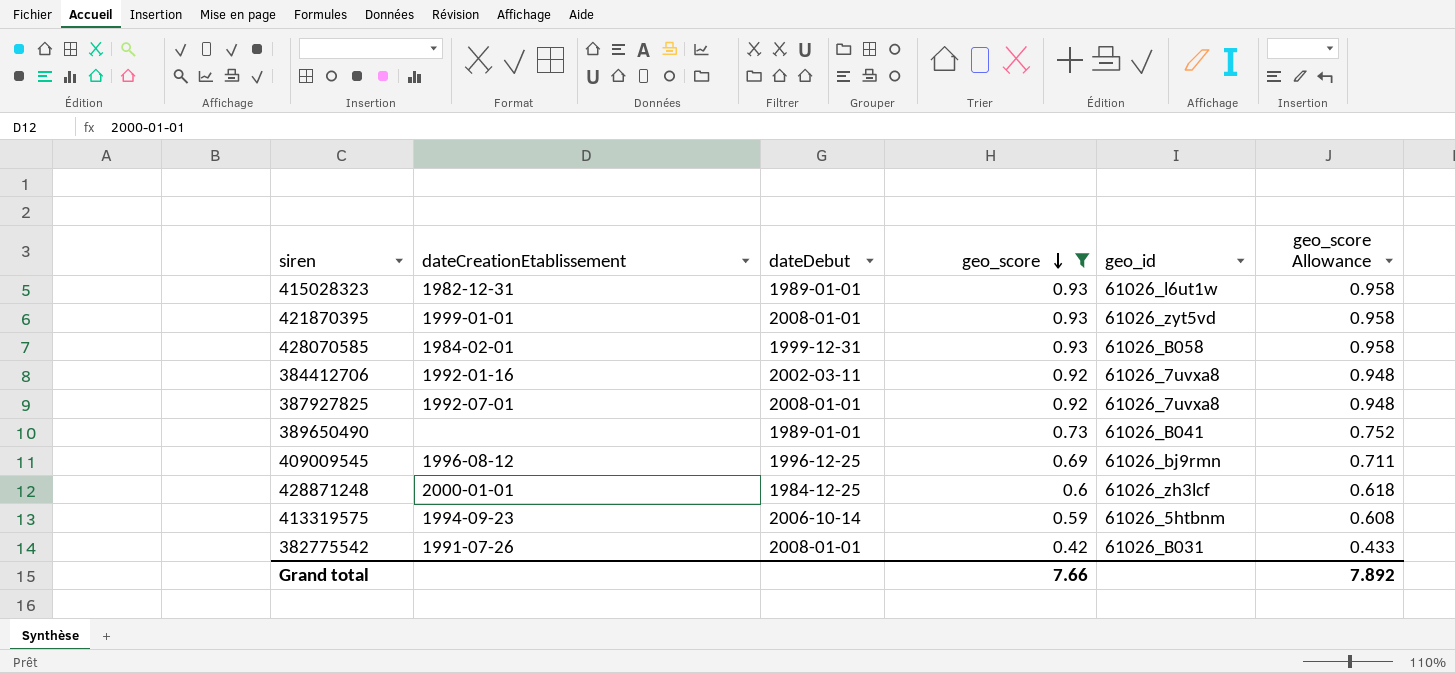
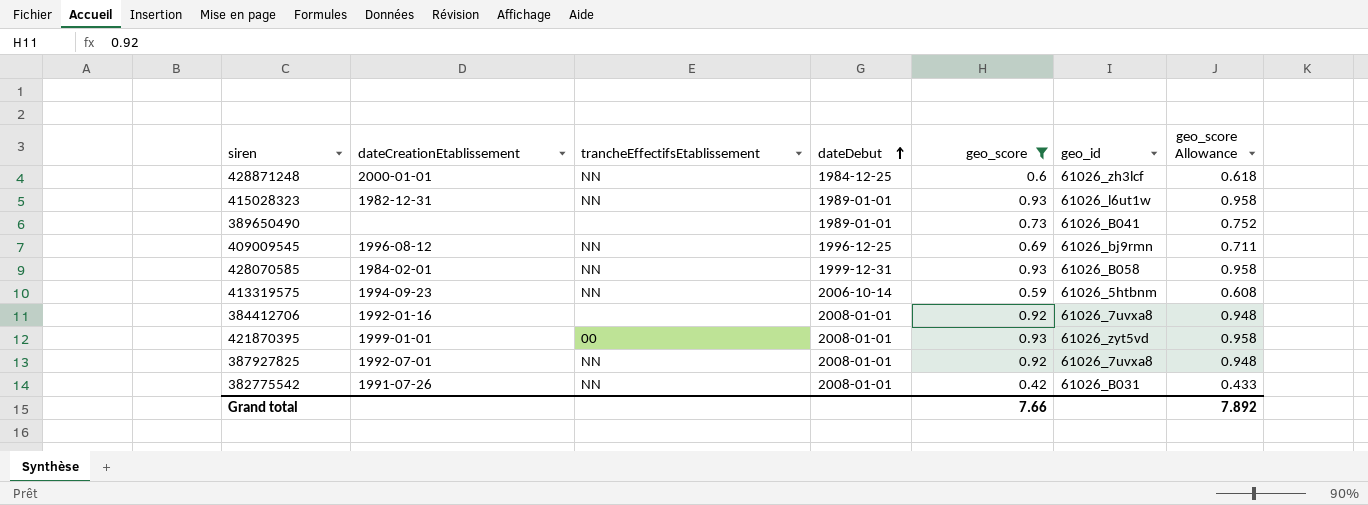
row order: geo_score descending -> dateDebut ascending
column trancheEffectifsEtablissement | position: none -> 3
384412706 | dateDebut: 2002-03-11 -> 2008-01-01

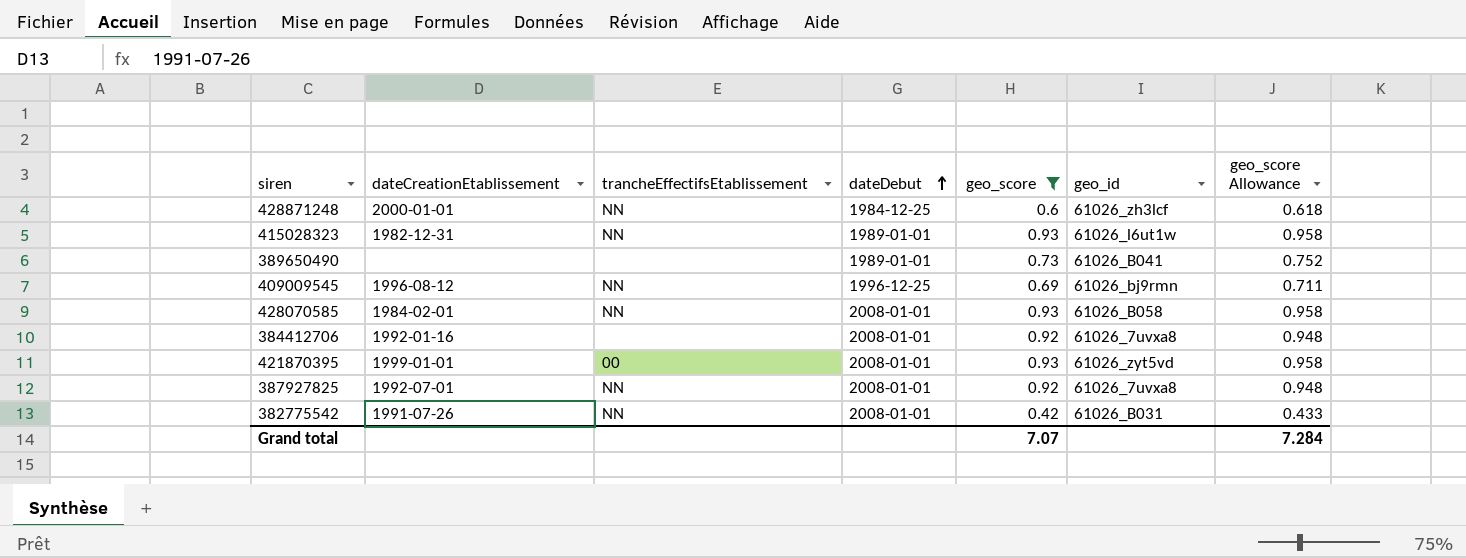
row 413319575: 1994-09-23 | NN | 2006-10-14 | 0.59 | 61026_5htbnm | 0.608 -> none
428070585 | dateDebut: 1999-12-31 -> 2008-01-01
Grand total | geo_score: 7.66 -> 7.07
Grand total | geo_score Allowance: 7.892 -> 7.284

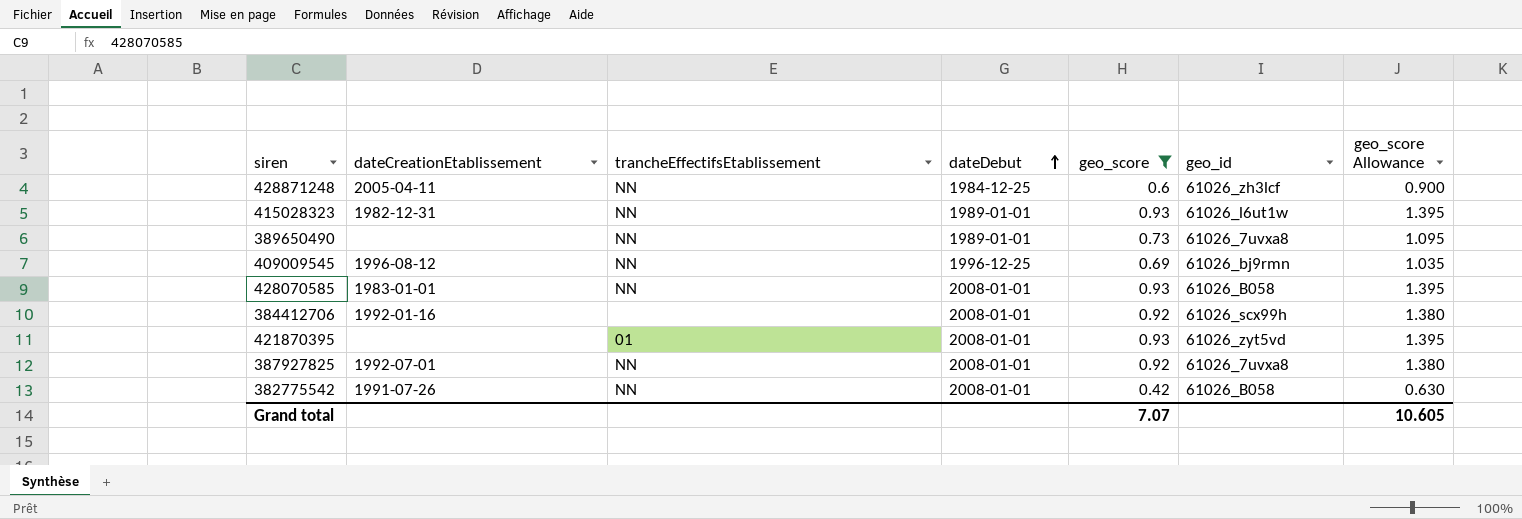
column geo_score Allowance | formula: [geo_score] * 1.03 -> [geo_score] * 1.5
428871248 | dateCreationEtablissement: 2000-01-01 -> 2005-04-11
389650490 | trancheEffectifsEtablissement: none -> NN
389650490 | geo_id: 61026_B041 -> 61026_7uvxa8
428070585 | dateCreationEtablissement: 1984-02-01 -> 1983-01-01
384412706 | geo_id: 61026_7uvxa8 -> 61026_scx99h
421870395 | dateCreationEtablissement: 1999-01-01 -> none
421870395 | trancheEffectifsEtablissement: 00 -> 01
382775542 | geo_id: 61026_B031 -> 61026_B058
Grand total | geo_score Allowance: 7.284 -> 10.605

